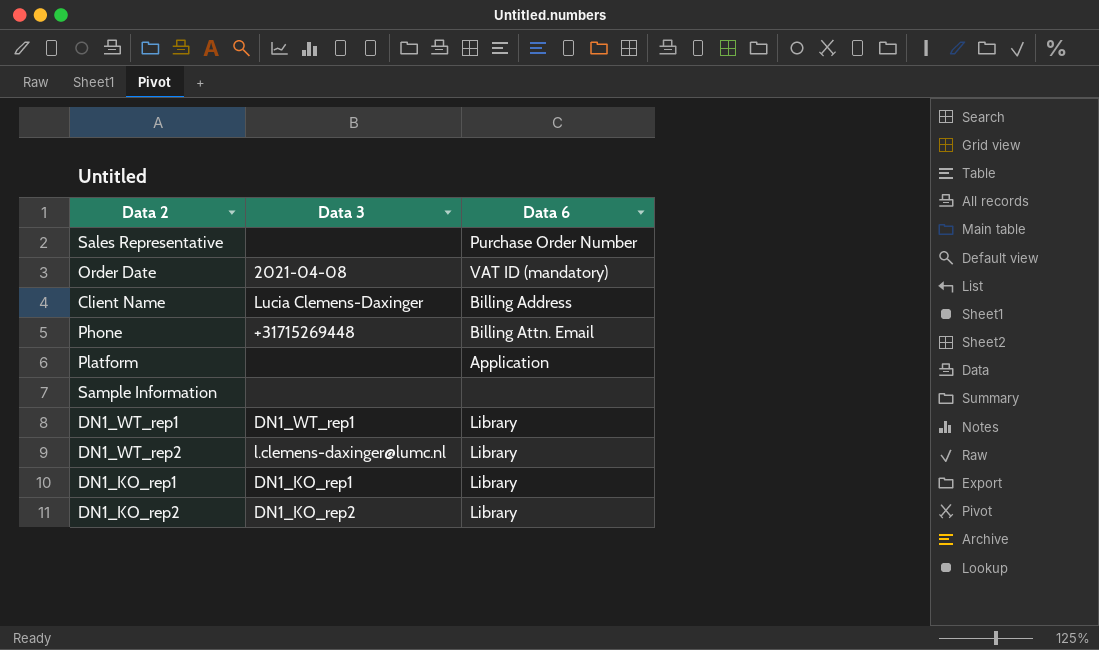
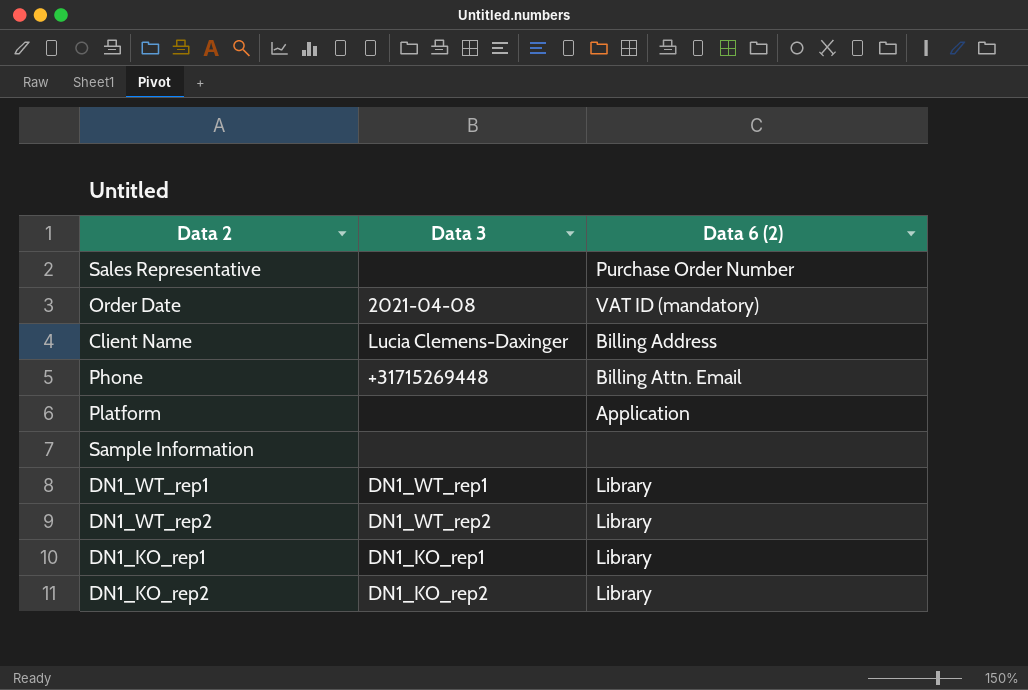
column name: Data 6 -> Data 6 (2)
DN1_WT_rep2 | Data 3: l.clemens-daxinger@lumc.nl -> DN1_WT_rep2

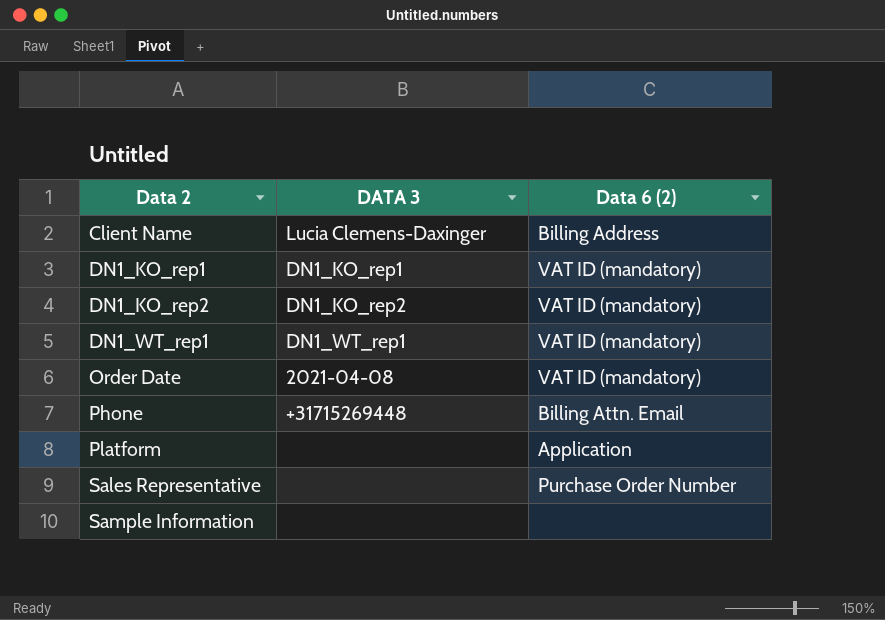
row order: none -> Data 2 ascending
column name: Data 3 -> DATA 3
row DN1_WT_rep2: DN1_WT_rep2 | Library -> none
DN1_KO_rep1 | Data 6 (2): Library -> VAT ID (mandatory)
DN1_KO_rep2 | Data 6 (2): Library -> VAT ID (mandatory)
DN1_WT_rep1 | Data 6 (2): Library -> VAT ID (mandatory)

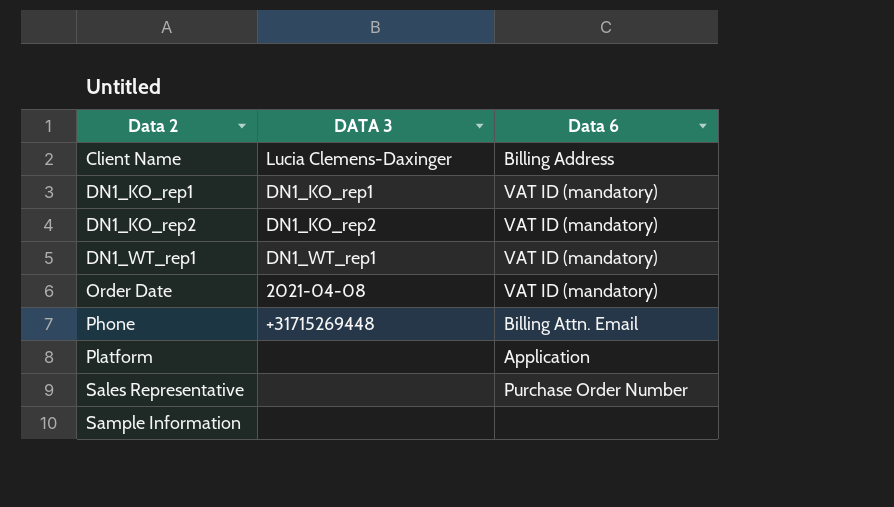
column name: Data 6 (2) -> Data 6

